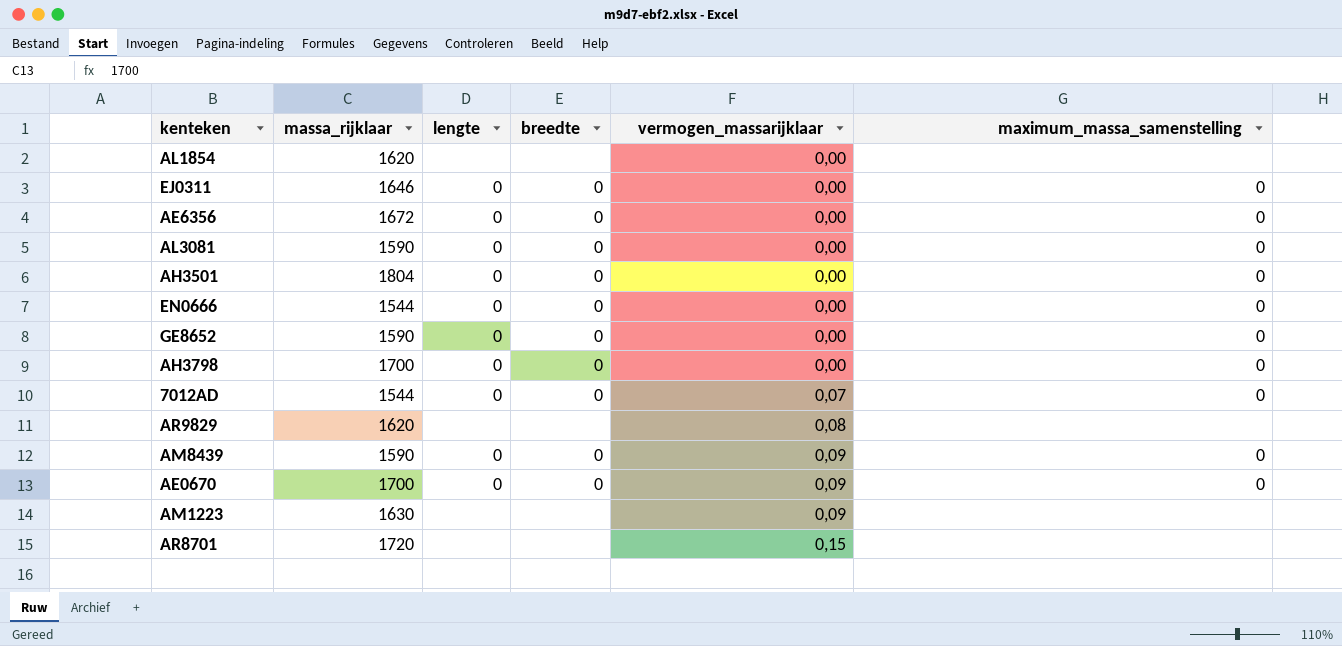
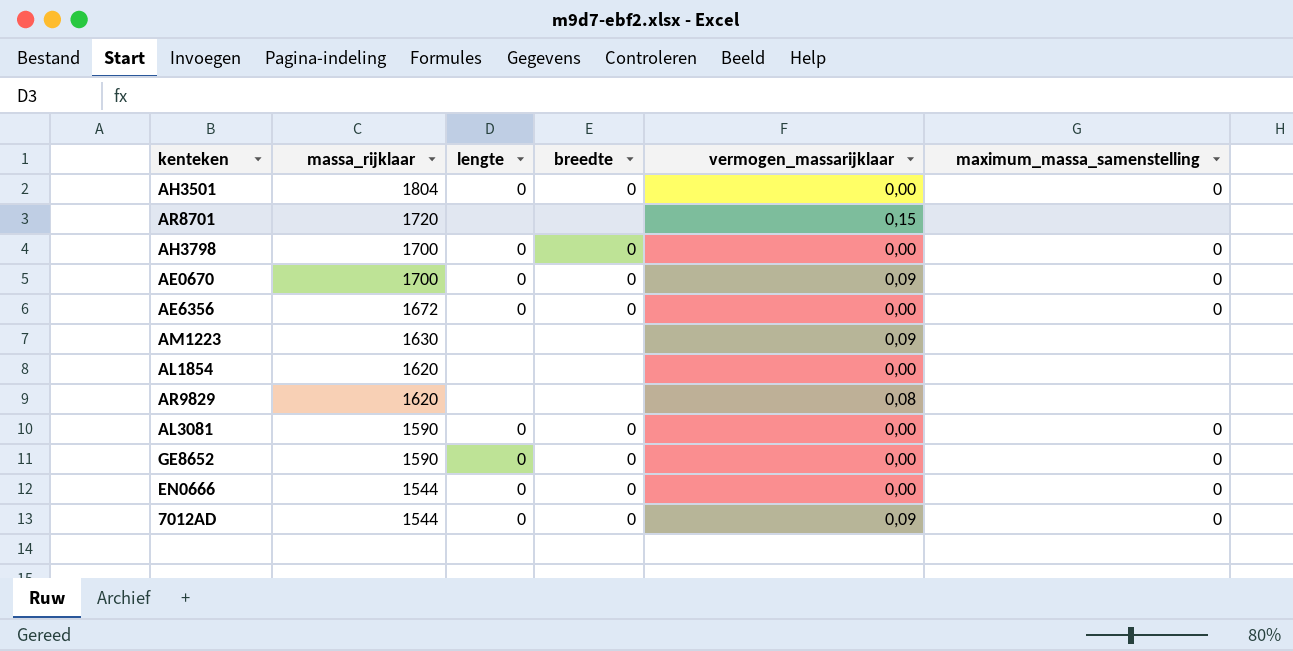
row order: vermogen_massarijklaar ascending -> massa_rijklaar descending
row EJ0311: 1646 | 0 | 0 | 0,00 | 0 -> none
row AM8439: 1590 | 0 | 0 | 0,09 | 0 -> none
7012AD | vermogen_massarijklaar: 0,07 -> 0,09

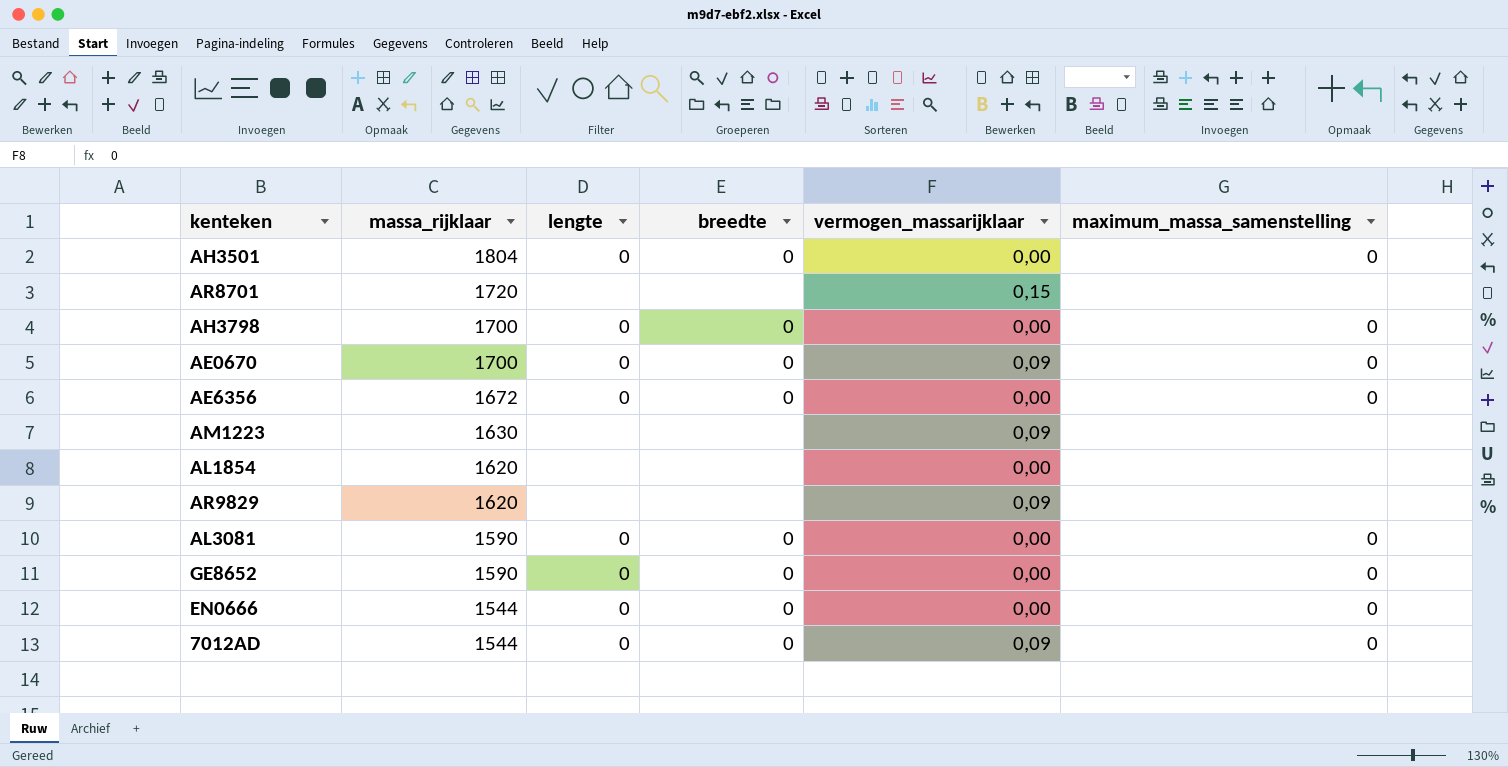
AR9829 | vermogen_massarijklaar: 0,08 -> 0,09

